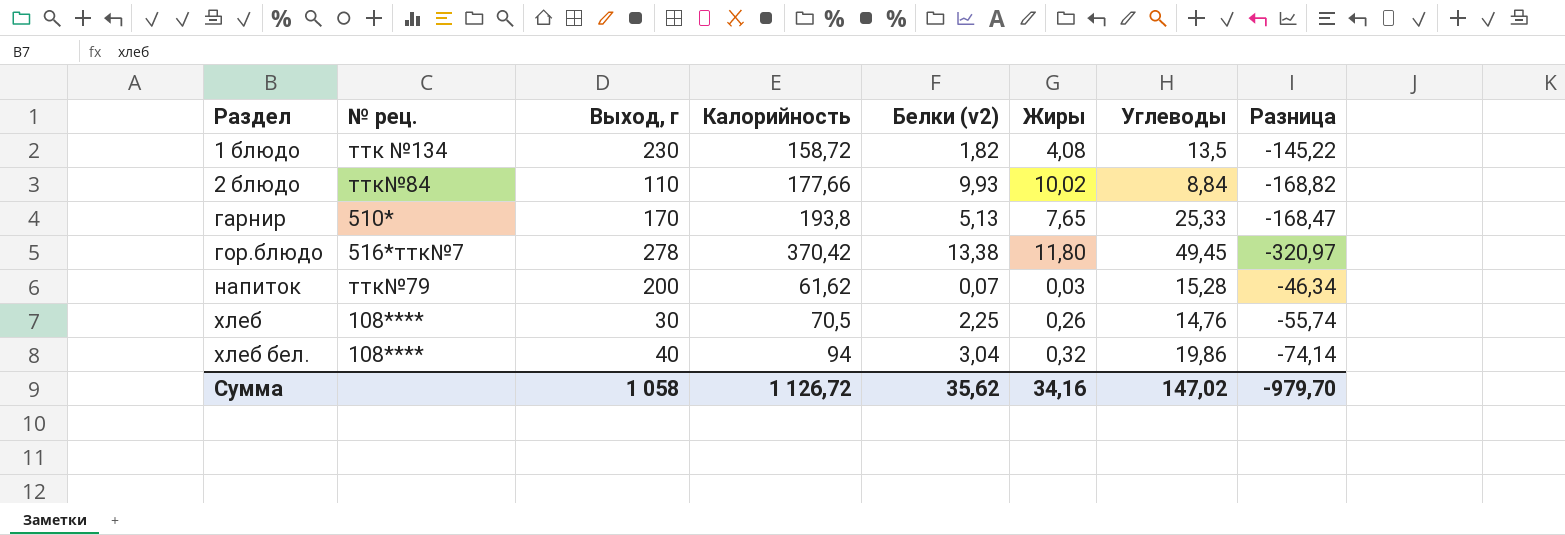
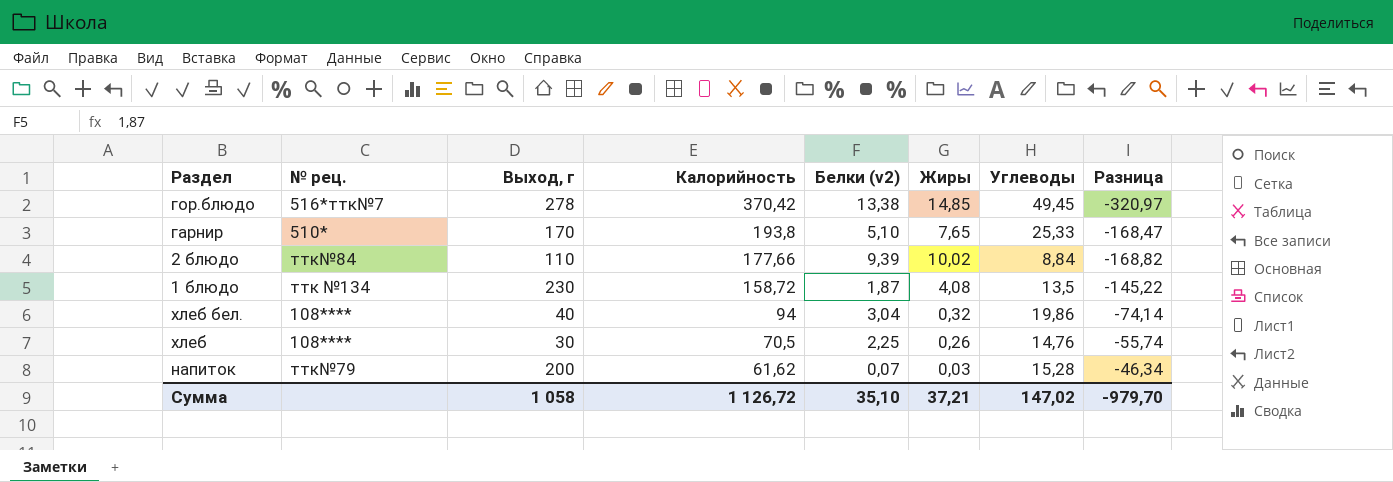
row order: Раздел ascending -> Калорийность descending
гор.блюдо | Жиры: 11,80 -> 14,85
гарнир | Белки (v2): 5,13 -> 5,10
2 блюдо | Белки (v2): 9,93 -> 9,39
1 блюдо | Белки (v2): 1,82 -> 1,87
Сумма | Белки (v2): 35,62 -> 35,10
Сумма | Жиры: 34,16 -> 37,21

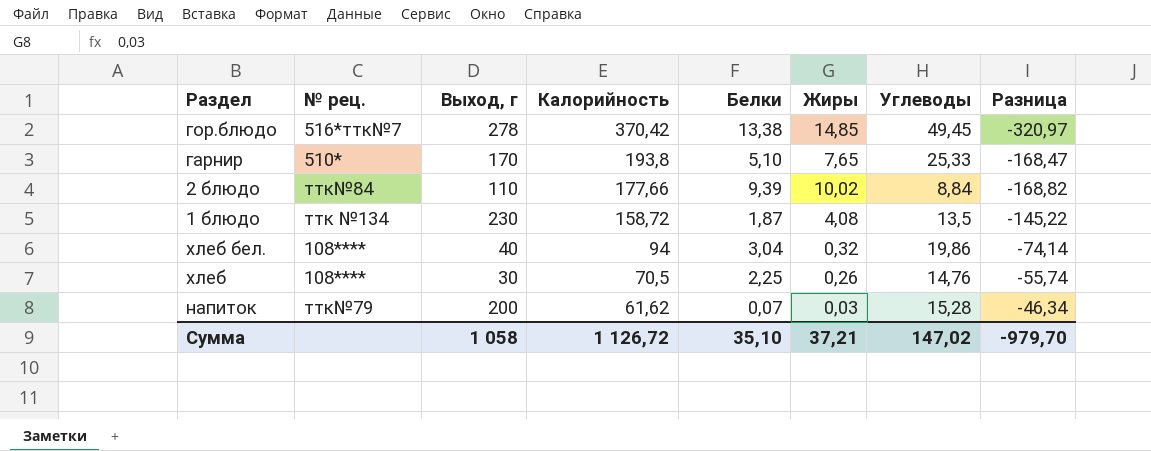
column name: Белки (v2) -> Белки

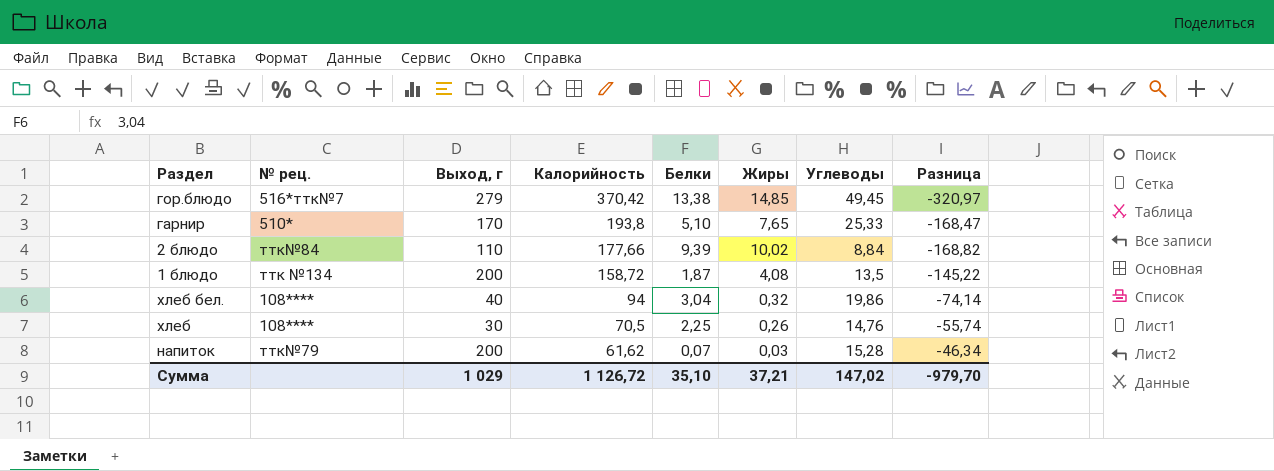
гор.блюдо | Выход, г: 278 -> 279
1 блюдо | Выход, г: 230 -> 200
Сумма | Выход, г: 1 058 -> 1 029

